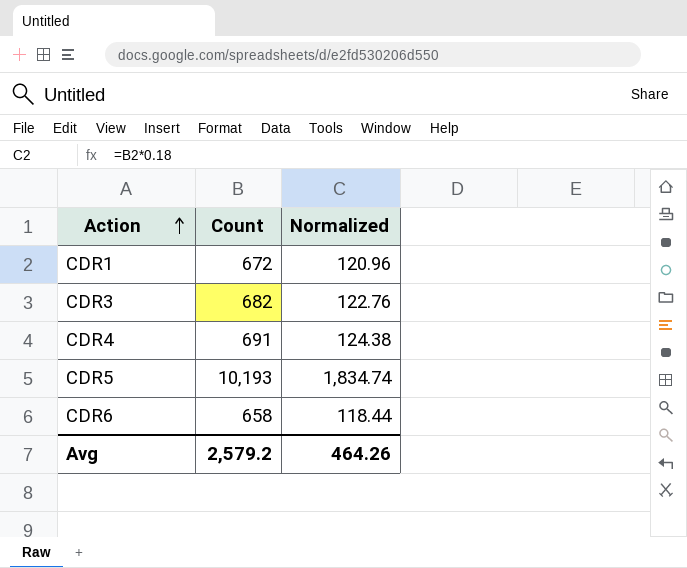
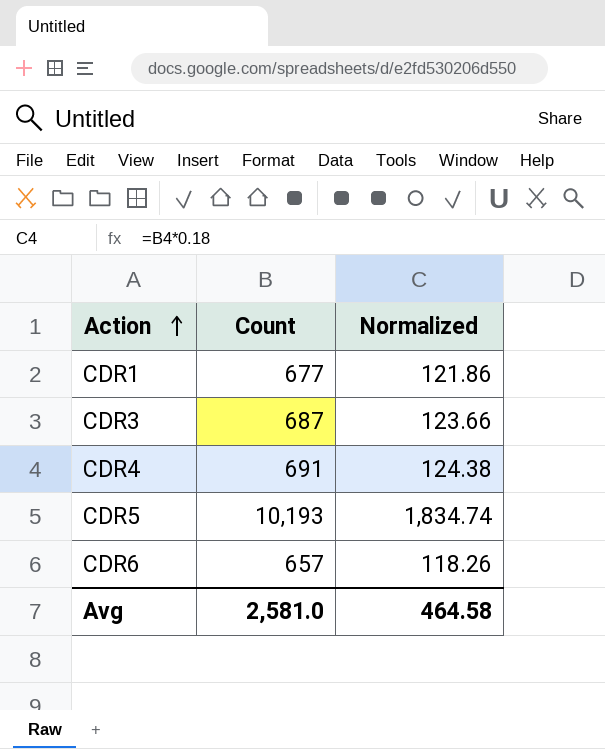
CDR1 | Count: 672 -> 677
CDR1 | Normalized: 120.96 -> 121.86
CDR3 | Count: 682 -> 687
CDR3 | Normalized: 122.76 -> 123.66
CDR6 | Count: 658 -> 657
CDR6 | Normalized: 118.44 -> 118.26
Avg | Count: 2,579.2 -> 2,581.0
Avg | Normalized: 464.26 -> 464.58

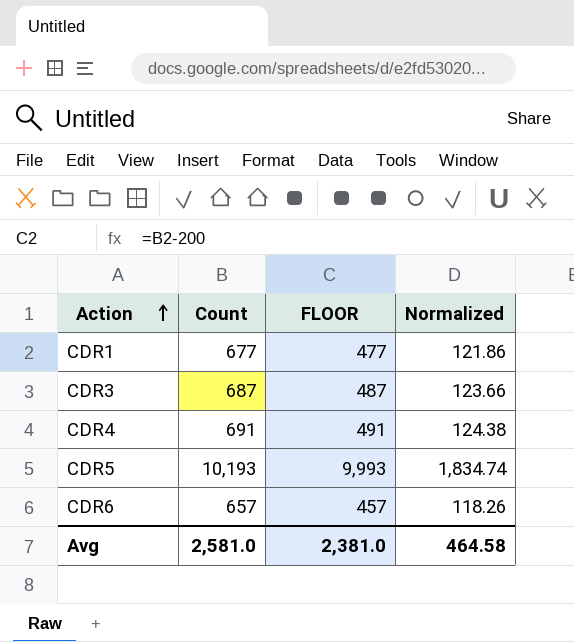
column FLOOR | formula: none -> [Count] - 200

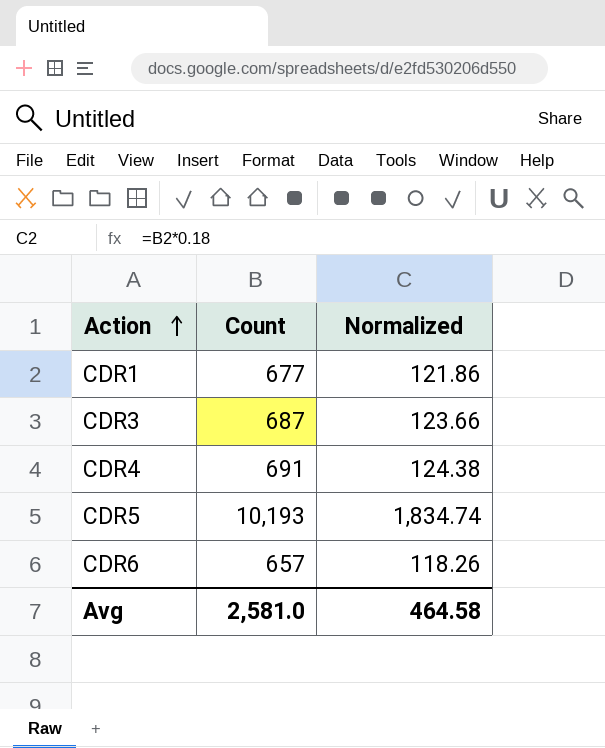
column FLOOR | formula: [Count] - 200 -> none

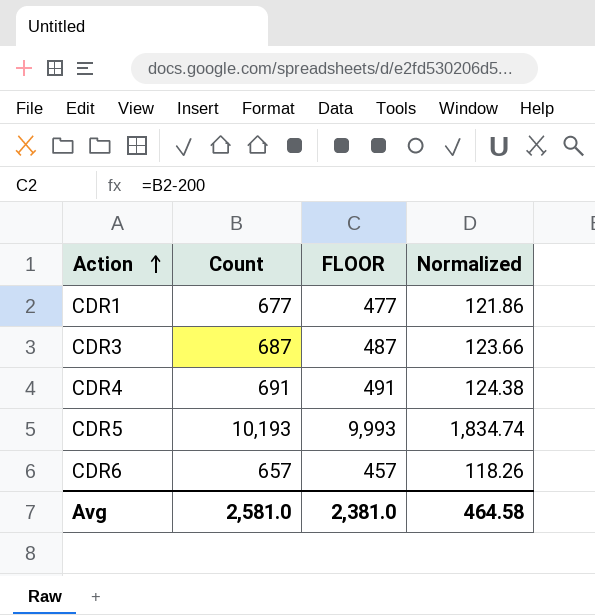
column FLOOR | formula: none -> [Count] - 200

